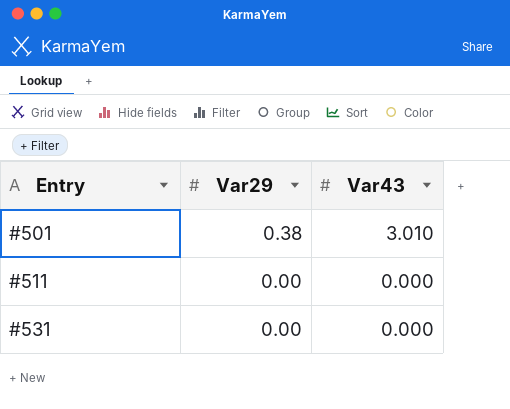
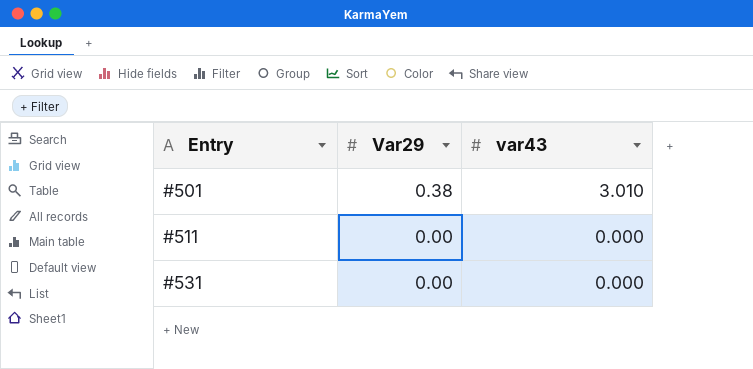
column name: Var43 -> var43

